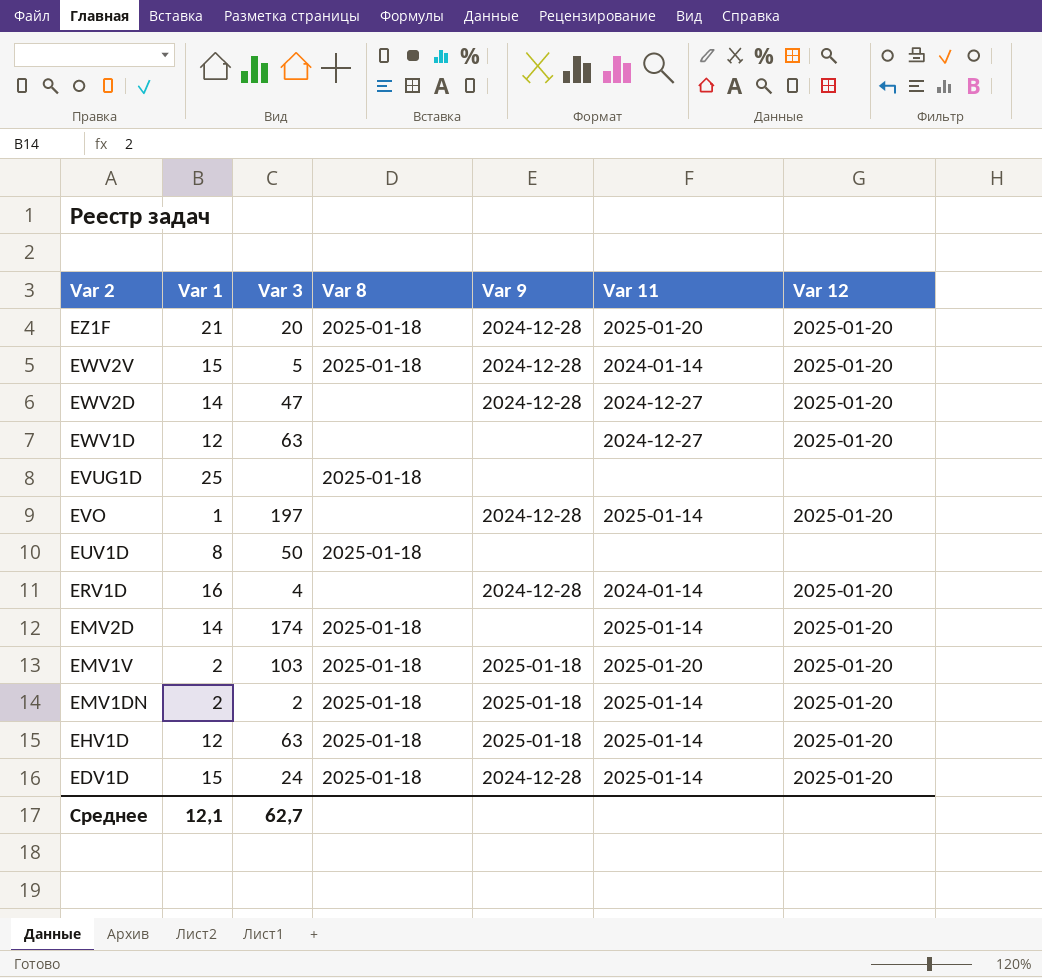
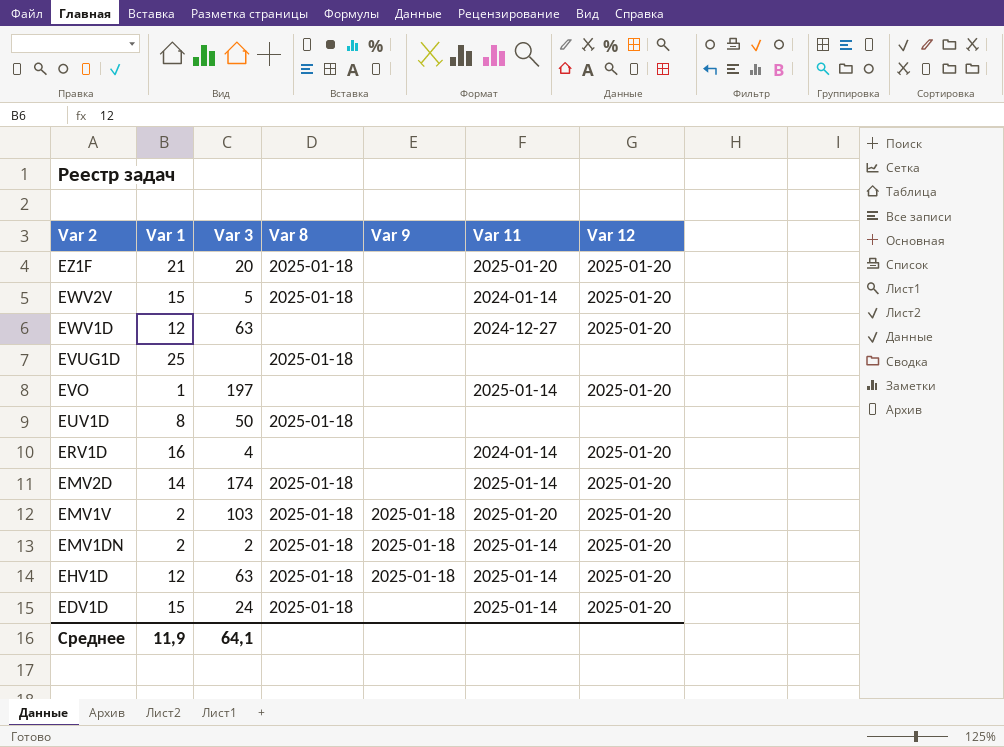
row EWV2D: 14 | 47 | none | 2024-12-28 | 2024-12-27 | 2025-01-20 -> none
EZ1F | Var 9: 2024-12-28 -> none
EWV2V | Var 9: 2024-12-28 -> none
EVO | Var 9: 2024-12-28 -> none
ERV1D | Var 9: 2024-12-28 -> none
EDV1D | Var 9: 2024-12-28 -> none
Среднее | Var 1: 12,1 -> 11,9
Среднее | Var 3: 62,7 -> 64,1

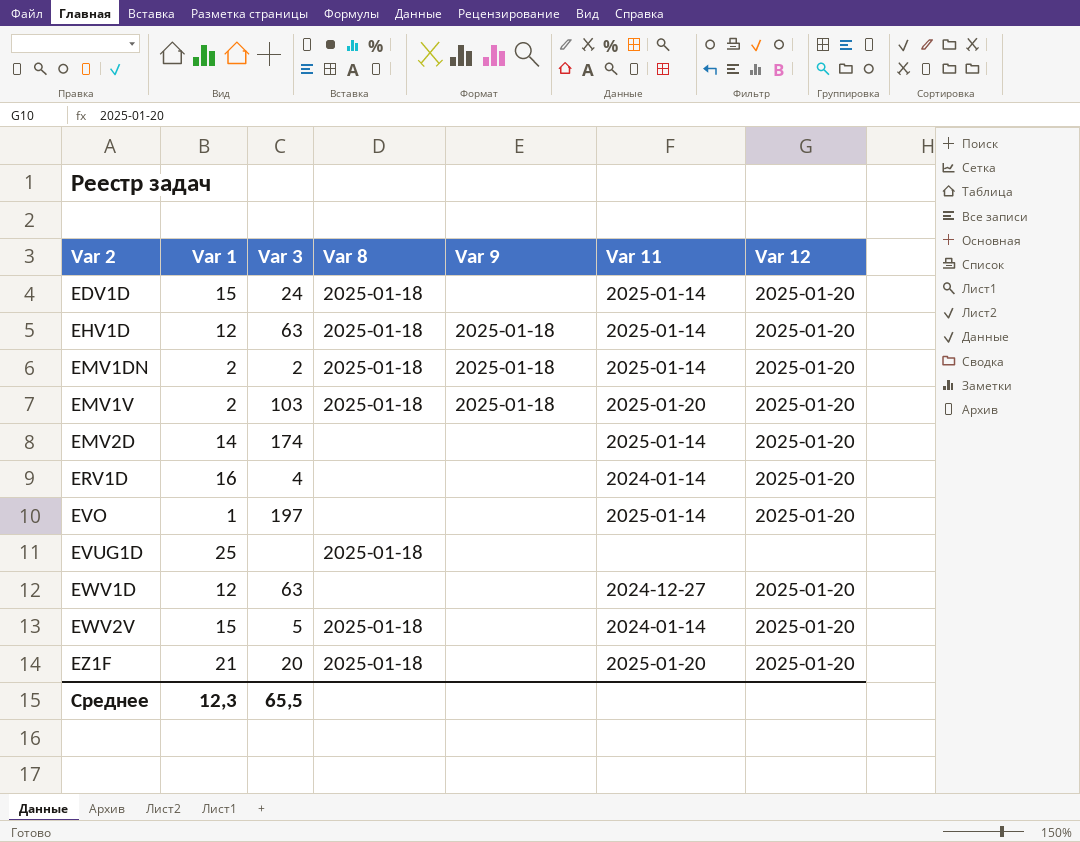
row order: Var 2 descending -> Var 2 ascending
row EUV1D: 8 | 50 | 2025-01-18 | none | none | none -> none
EMV2D | Var 8: 2025-01-18 -> none
Среднее | Var 1: 11,9 -> 12,3
Среднее | Var 3: 64,1 -> 65,5

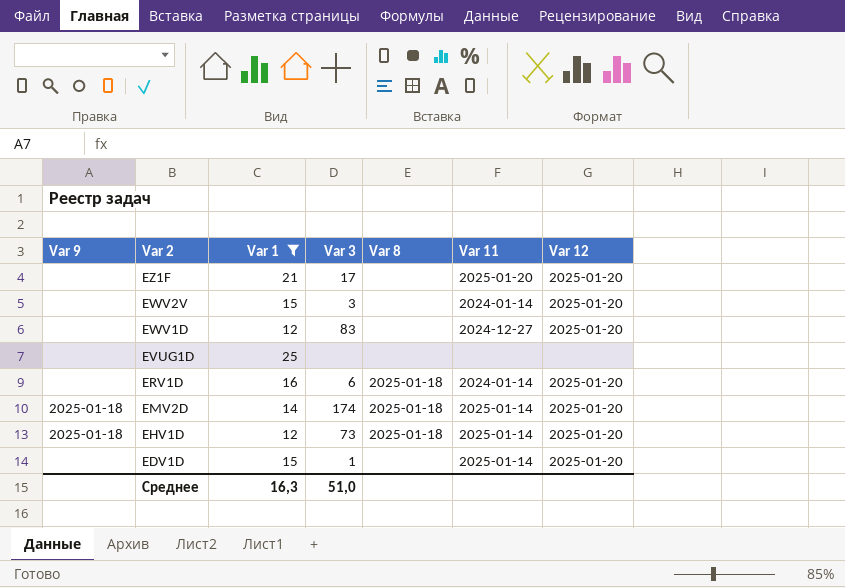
filter: none -> Var 1 >= 12
row order: Var 2 ascending -> Var 2 descending
column Var 9 | position: 5 -> 1
EZ1F | Var 3: 20 -> 17
EZ1F | Var 8: 2025-01-18 -> none
EWV2V | Var 3: 5 -> 3
EWV2V | Var 8: 2025-01-18 -> none
EWV1D | Var 3: 63 -> 83
EVUG1D | Var 8: 2025-01-18 -> none
ERV1D | Var 3: 4 -> 6
ERV1D | Var 8: none -> 2025-01-18
EMV2D | Var 9: none -> 2025-01-18
EMV2D | Var 8: none -> 2025-01-18
EHV1D | Var 3: 63 -> 73
EDV1D | Var 3: 24 -> 1
EDV1D | Var 8: 2025-01-18 -> none
Среднее | Var 1: 12,3 -> 16,3
Среднее | Var 3: 65,5 -> 51,0

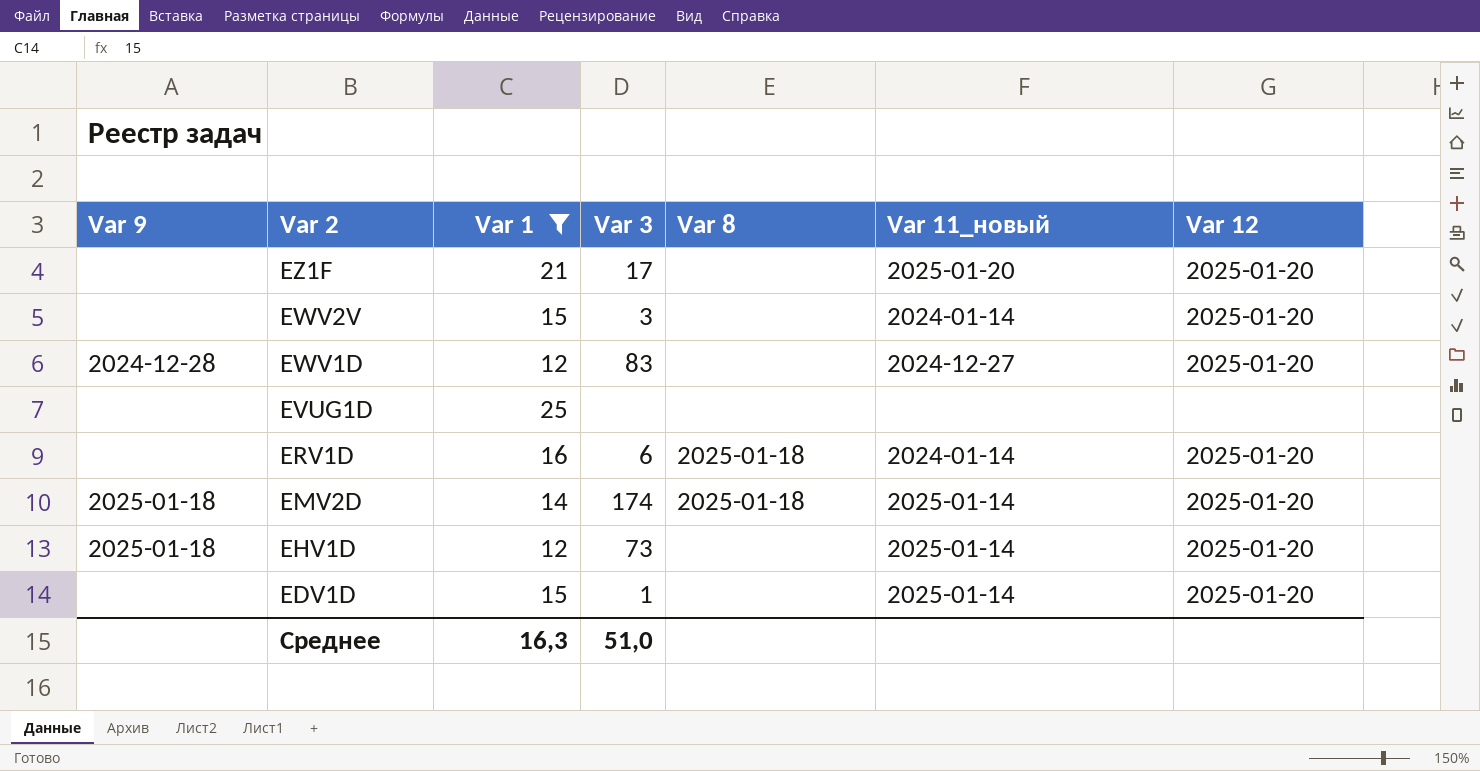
column name: Var 11 -> Var 11_новый
EWV1D | Var 9: none -> 2024-12-28
EHV1D | Var 8: 2025-01-18 -> none

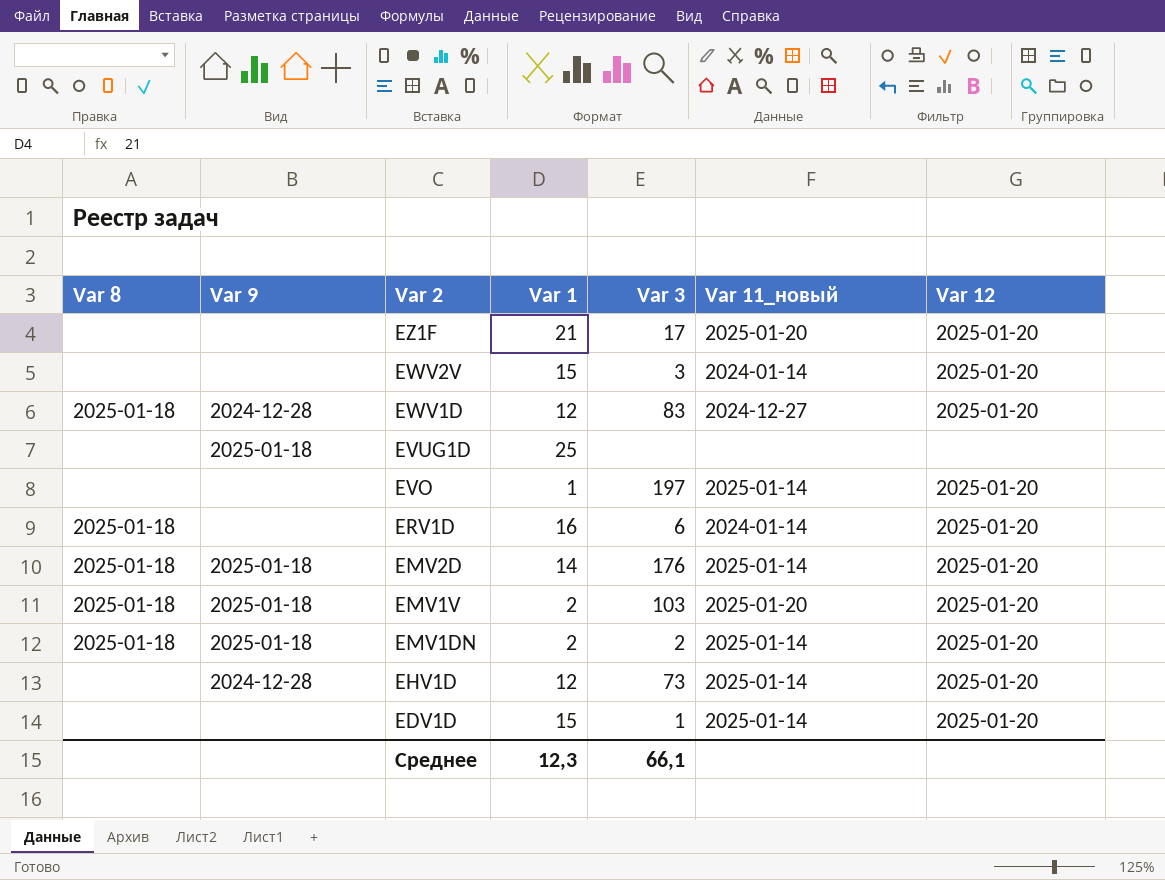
filter: Var 1 >= 12 -> none
column Var 8 | position: 5 -> 1
EWV1D | Var 8: none -> 2025-01-18
EVUG1D | Var 9: none -> 2025-01-18
EMV2D | Var 3: 174 -> 176
EHV1D | Var 9: 2025-01-18 -> 2024-12-28
Среднее | Var 1: 16,3 -> 12,3
Среднее | Var 3: 51,0 -> 66,1

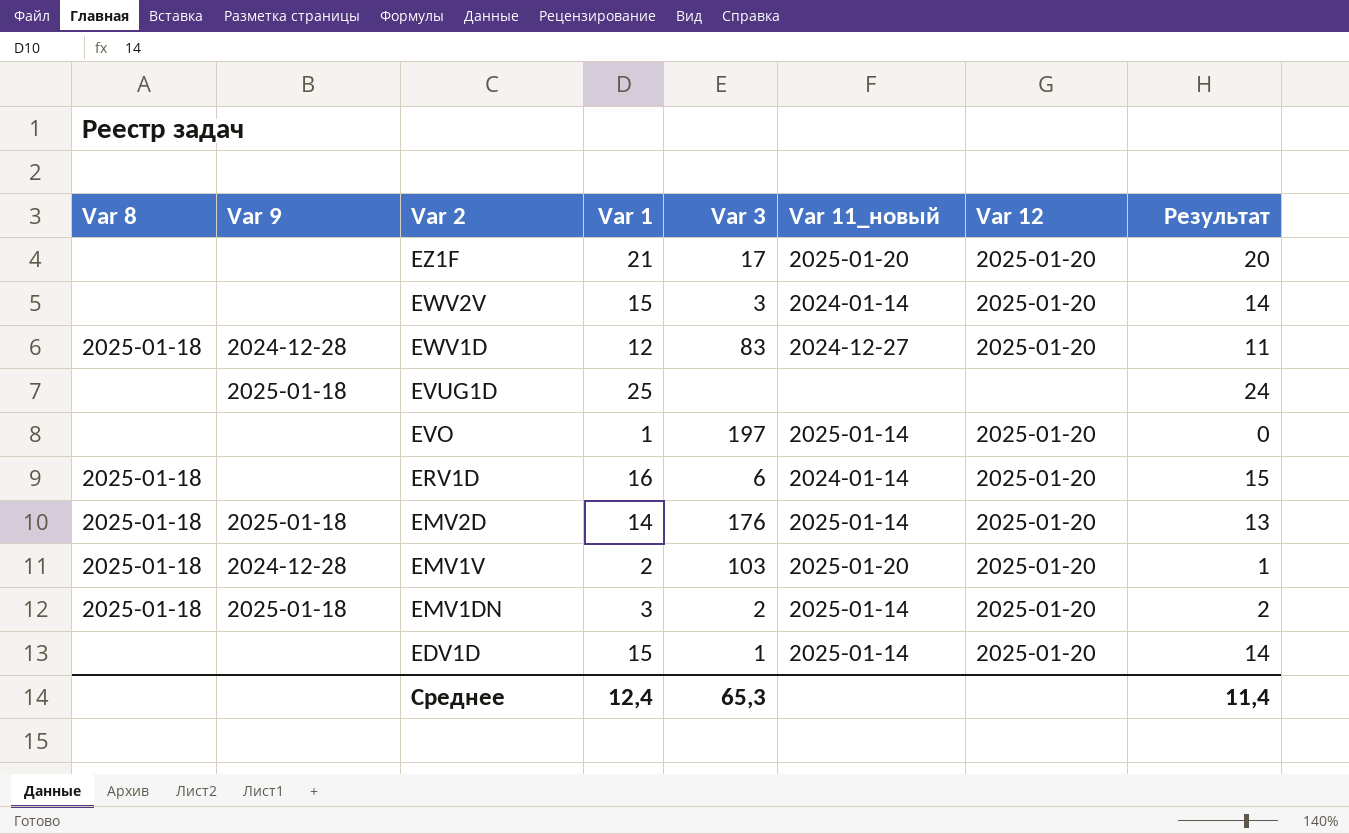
column Результат | formula: none -> [Var 1] - 1
row EHV1D: none | 2024-12-28 | 12 | 73 | 2025-01-14 | 2025-01-20 -> none
EMV1V | Var 9: 2025-01-18 -> 2024-12-28
EMV1DN | Var 1: 2 -> 3
Среднее | Var 1: 12,3 -> 12,4
Среднее | Var 3: 66,1 -> 65,3

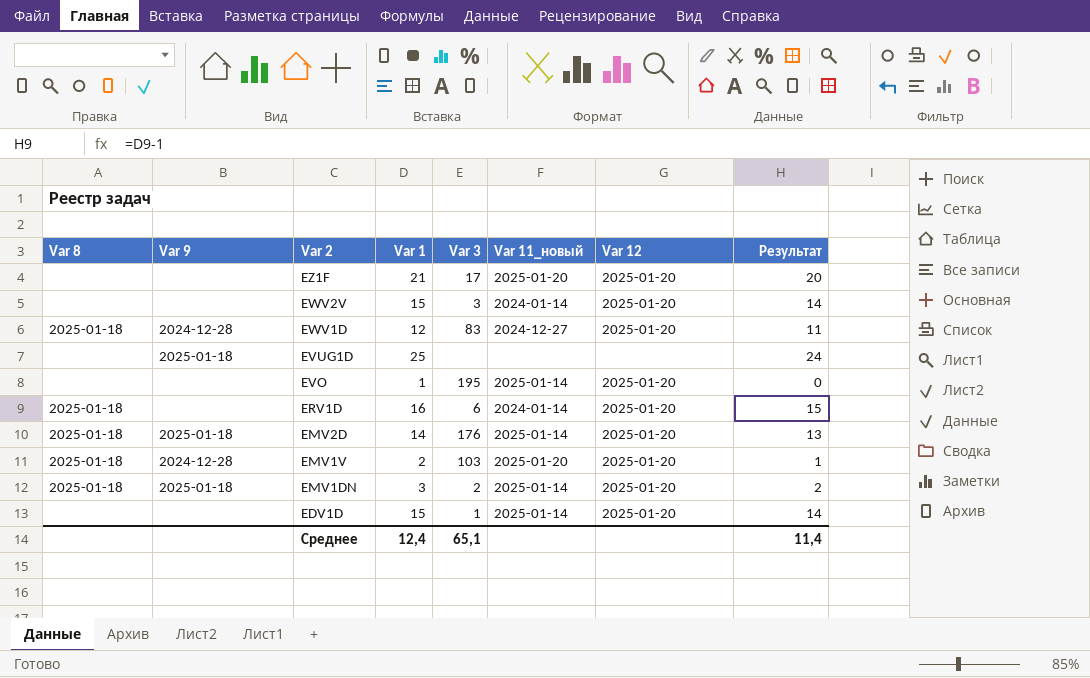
EVO | Var 3: 197 -> 195
Среднее | Var 3: 65,3 -> 65,1

